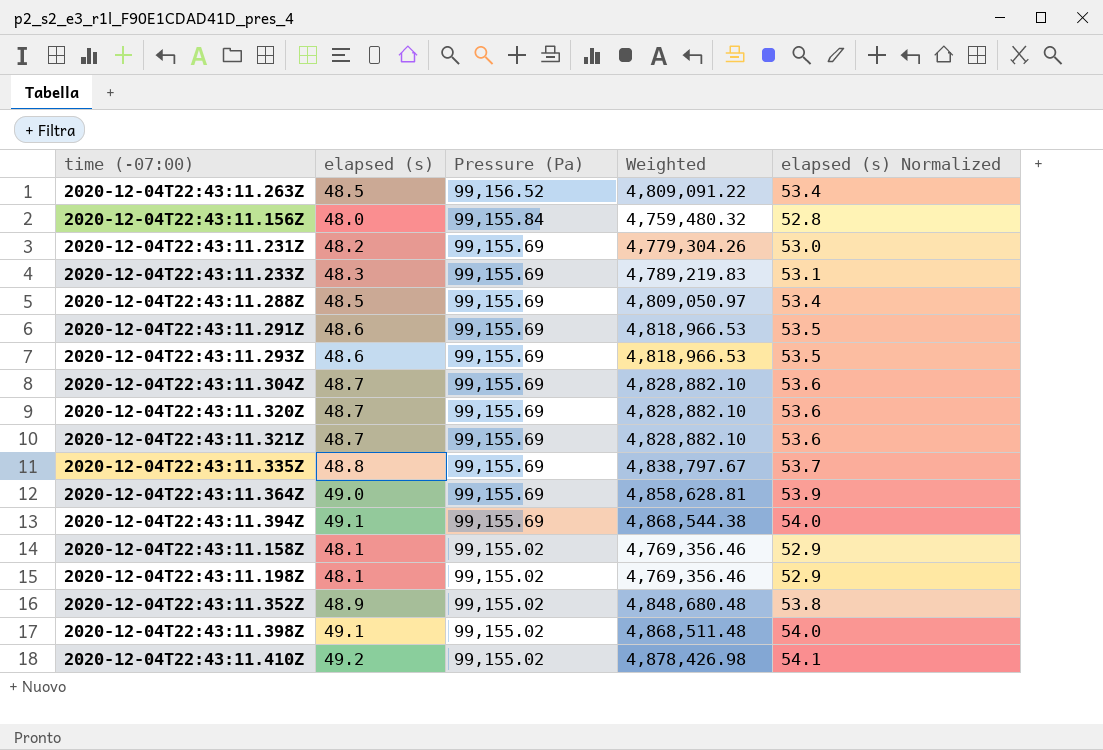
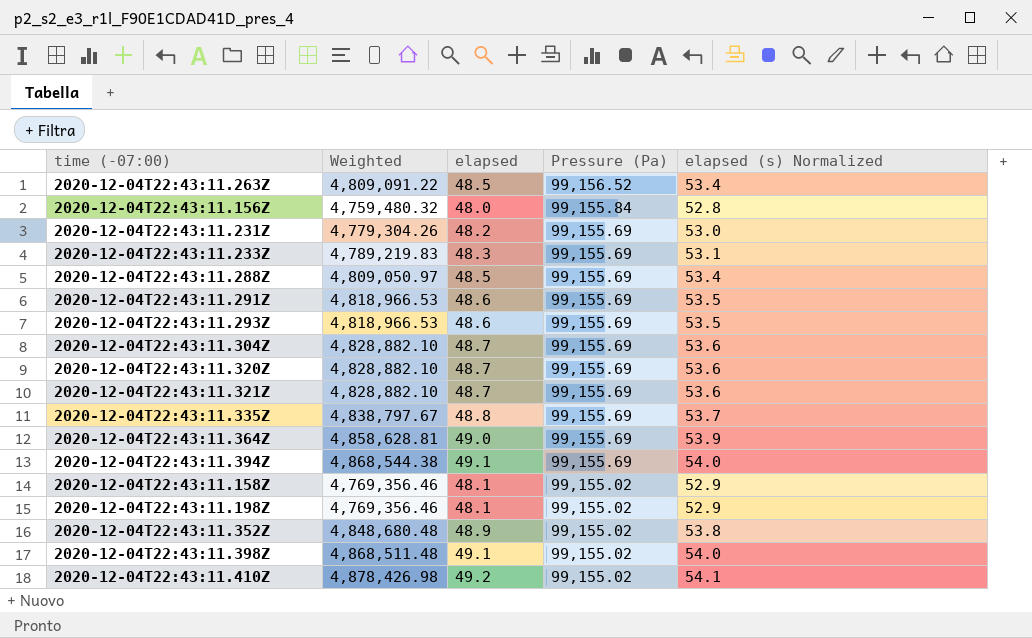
column Weighted | position: 4 -> 2
column name: elapsed (s) -> elapsed

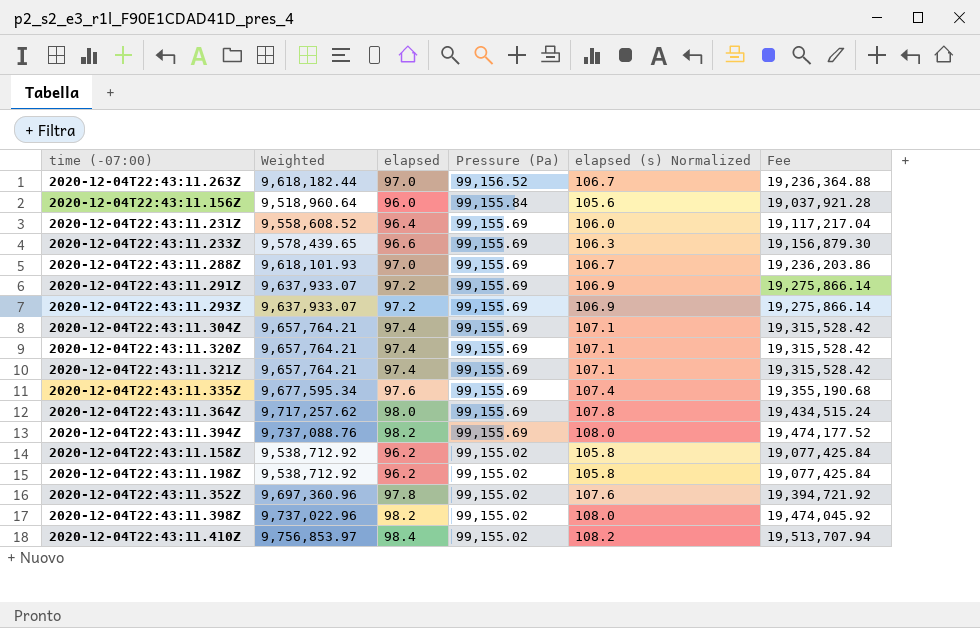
column Fee | formula: none -> [Weighted] * 2
2020-12-04T22:43:11.263Z | Weighted: 4,809,091.22 -> 9,618,182.44
2020-12-04T22:43:11.263Z | elapsed: 48.5 -> 97.0
2020-12-04T22:43:11.263Z | elapsed (s) Normalized: 53.4 -> 106.7
2020-12-04T22:43:11.156Z | Weighted: 4,759,480.32 -> 9,518,960.64
2020-12-04T22:43:11.156Z | elapsed: 48.0 -> 96.0
2020-12-04T22:43:11.156Z | elapsed (s) Normalized: 52.8 -> 105.6
2020-12-04T22:43:11.231Z | Weighted: 4,779,304.26 -> 9,558,608.52
2020-12-04T22:43:11.231Z | elapsed: 48.2 -> 96.4
2020-12-04T22:43:11.231Z | elapsed (s) Normalized: 53.0 -> 106.0
2020-12-04T22:43:11.233Z | Weighted: 4,789,219.83 -> 9,578,439.65
2020-12-04T22:43:11.233Z | elapsed: 48.3 -> 96.6
2020-12-04T22:43:11.233Z | elapsed (s) Normalized: 53.1 -> 106.3
2020-12-04T22:43:11.288Z | Weighted: 4,809,050.97 -> 9,618,101.93
2020-12-04T22:43:11.288Z | elapsed: 48.5 -> 97.0
2020-12-04T22:43:11.288Z | elapsed (s) Normalized: 53.4 -> 106.7
2020-12-04T22:43:11.291Z | Weighted: 4,818,966.53 -> 9,637,933.07
2020-12-04T22:43:11.291Z | elapsed: 48.6 -> 97.2
2020-12-04T22:43:11.291Z | elapsed (s) Normalized: 53.5 -> 106.9
2020-12-04T22:43:11.293Z | Weighted: 4,818,966.53 -> 9,637,933.07
2020-12-04T22:43:11.293Z | elapsed: 48.6 -> 97.2
2020-12-04T22:43:11.293Z | elapsed (s) Normalized: 53.5 -> 106.9
2020-12-04T22:43:11.304Z | Weighted: 4,828,882.10 -> 9,657,764.21
2020-12-04T22:43:11.304Z | elapsed: 48.7 -> 97.4
2020-12-04T22:43:11.304Z | elapsed (s) Normalized: 53.6 -> 107.1
2020-12-04T22:43:11.320Z | Weighted: 4,828,882.10 -> 9,657,764.21
2020-12-04T22:43:11.320Z | elapsed: 48.7 -> 97.4
2020-12-04T22:43:11.320Z | elapsed (s) Normalized: 53.6 -> 107.1
2020-12-04T22:43:11.321Z | Weighted: 4,828,882.10 -> 9,657,764.21
2020-12-04T22:43:11.321Z | elapsed: 48.7 -> 97.4
2020-12-04T22:43:11.321Z | elapsed (s) Normalized: 53.6 -> 107.1
2020-12-04T22:43:11.335Z | Weighted: 4,838,797.67 -> 9,677,595.34
2020-12-04T22:43:11.335Z | elapsed: 48.8 -> 97.6
2020-12-04T22:43:11.335Z | elapsed (s) Normalized: 53.7 -> 107.4
2020-12-04T22:43:11.364Z | Weighted: 4,858,628.81 -> 9,717,257.62
2020-12-04T22:43:11.364Z | elapsed: 49.0 -> 98.0
2020-12-04T22:43:11.364Z | elapsed (s) Normalized: 53.9 -> 107.8
2020-12-04T22:43:11.394Z | Weighted: 4,868,544.38 -> 9,737,088.76
2020-12-04T22:43:11.394Z | elapsed: 49.1 -> 98.2
2020-12-04T22:43:11.394Z | elapsed (s) Normalized: 54.0 -> 108.0
2020-12-04T22:43:11.158Z | Weighted: 4,769,356.46 -> 9,538,712.92
2020-12-04T22:43:11.158Z | elapsed: 48.1 -> 96.2
2020-12-04T22:43:11.158Z | elapsed (s) Normalized: 52.9 -> 105.8
2020-12-04T22:43:11.198Z | Weighted: 4,769,356.46 -> 9,538,712.92
2020-12-04T22:43:11.198Z | elapsed: 48.1 -> 96.2
2020-12-04T22:43:11.198Z | elapsed (s) Normalized: 52.9 -> 105.8
2020-12-04T22:43:11.352Z | Weighted: 4,848,680.48 -> 9,697,360.96
2020-12-04T22:43:11.352Z | elapsed: 48.9 -> 97.8
2020-12-04T22:43:11.352Z | elapsed (s) Normalized: 53.8 -> 107.6
2020-12-04T22:43:11.398Z | Weighted: 4,868,511.48 -> 9,737,022.96
2020-12-04T22:43:11.398Z | elapsed: 49.1 -> 98.2
2020-12-04T22:43:11.398Z | elapsed (s) Normalized: 54.0 -> 108.0
2020-12-04T22:43:11.410Z | Weighted: 4,878,426.98 -> 9,756,853.97
2020-12-04T22:43:11.410Z | elapsed: 49.2 -> 98.4
2020-12-04T22:43:11.410Z | elapsed (s) Normalized: 54.1 -> 108.2

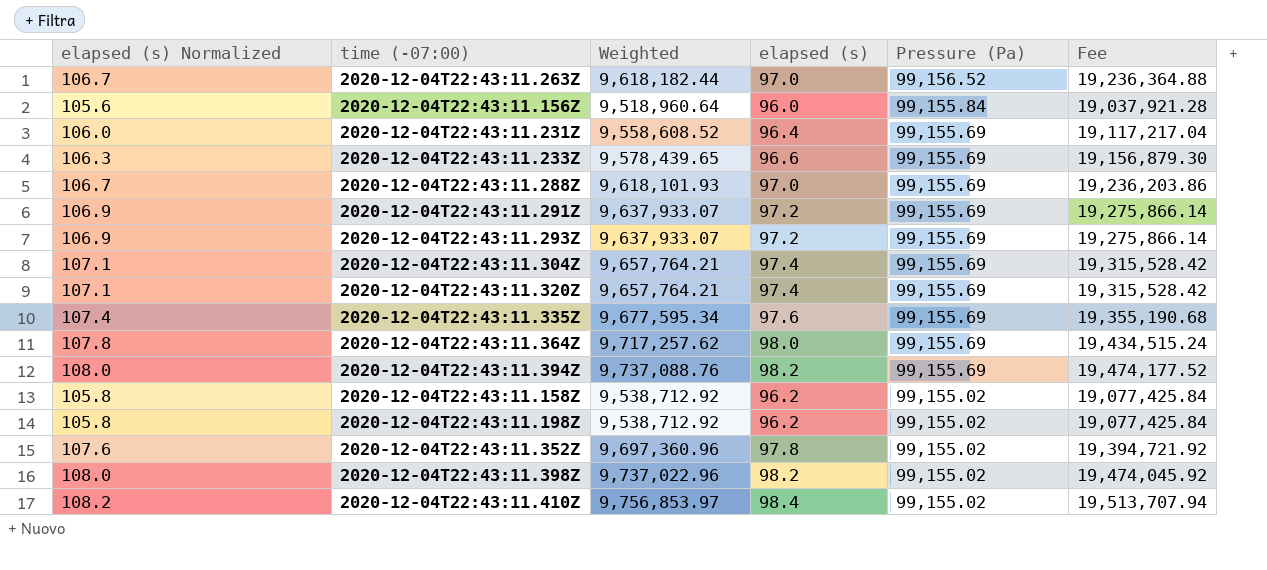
column elapsed (s) Normalized | position: 5 -> 1
column name: elapsed -> elapsed (s)
row 2020-12-04T22:43:11.321Z: 9,657,764.21 | 97.4 | 99,155.69 | 107.1 | 19,315,528.42 -> none

